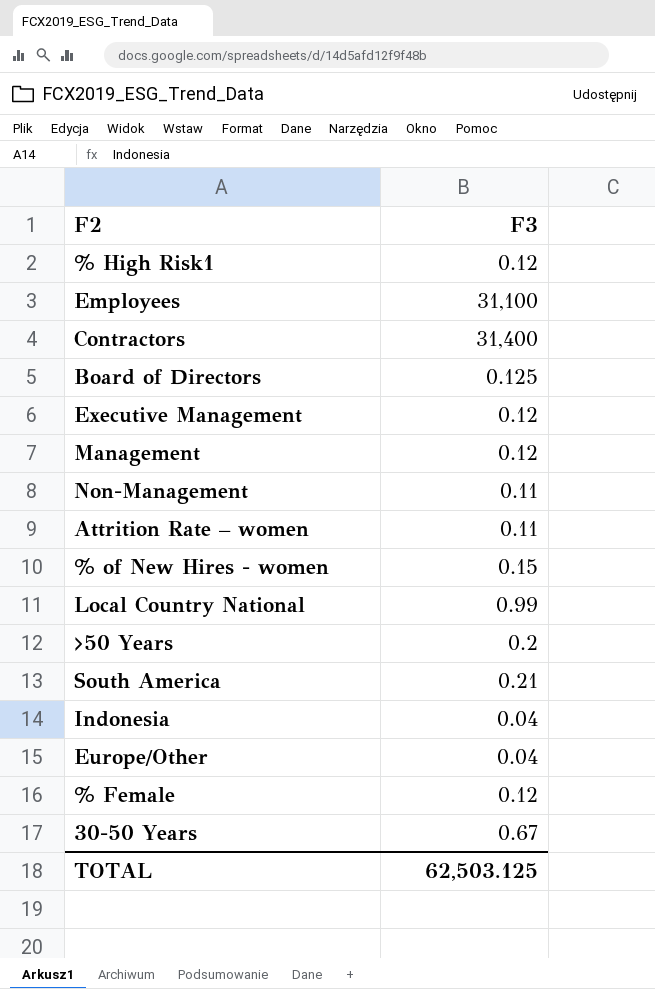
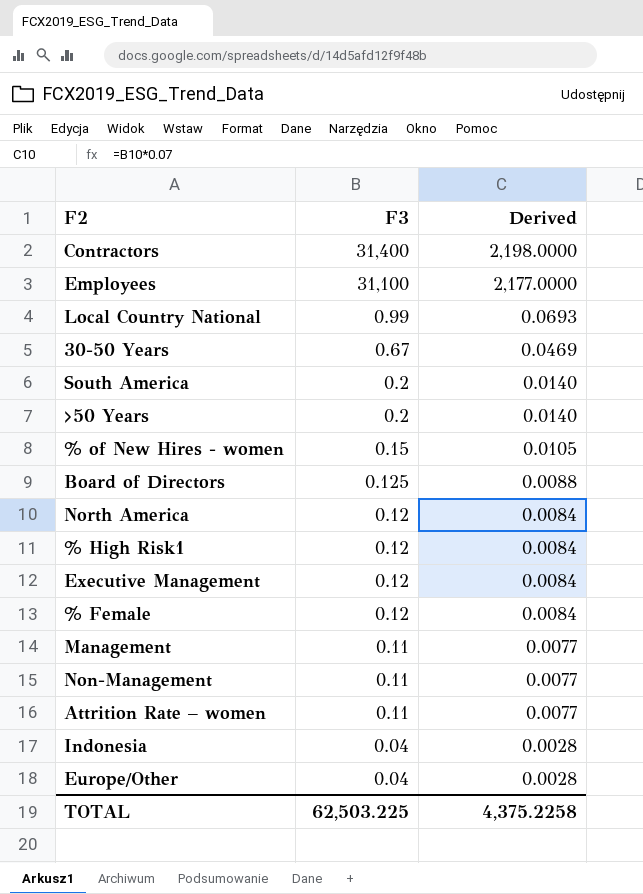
row order: none -> F3 descending
column Derived | formula: none -> [F3] * 0.07
South America | F3: 0.21 -> 0.2
row North America: none -> 0.12 | 0.0084
Management | F3: 0.12 -> 0.11
TOTAL | F3: 62,503.125 -> 62,503.225

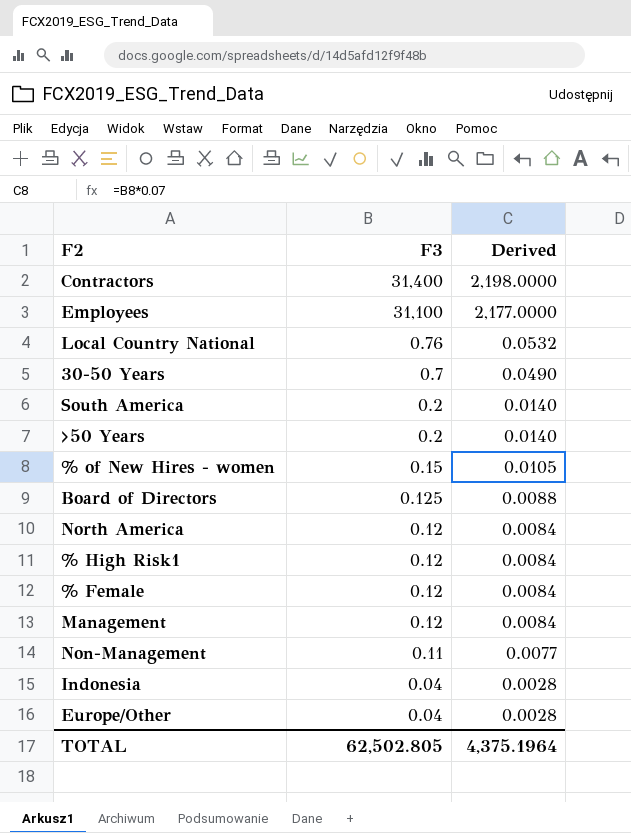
row Executive Management: 0.12 | 0.0084 -> none
row Attrition Rate – women: 0.11 | 0.0077 -> none
Local Country National | F3: 0.99 -> 0.76
Local Country National | Derived: 0.0693 -> 0.0532
30-50 Years | F3: 0.67 -> 0.7
30-50 Years | Derived: 0.0469 -> 0.0490
Management | F3: 0.11 -> 0.12
Management | Derived: 0.0077 -> 0.0084
TOTAL | F3: 62,503.225 -> 62,502.805
TOTAL | Derived: 4,375.2258 -> 4,375.1964

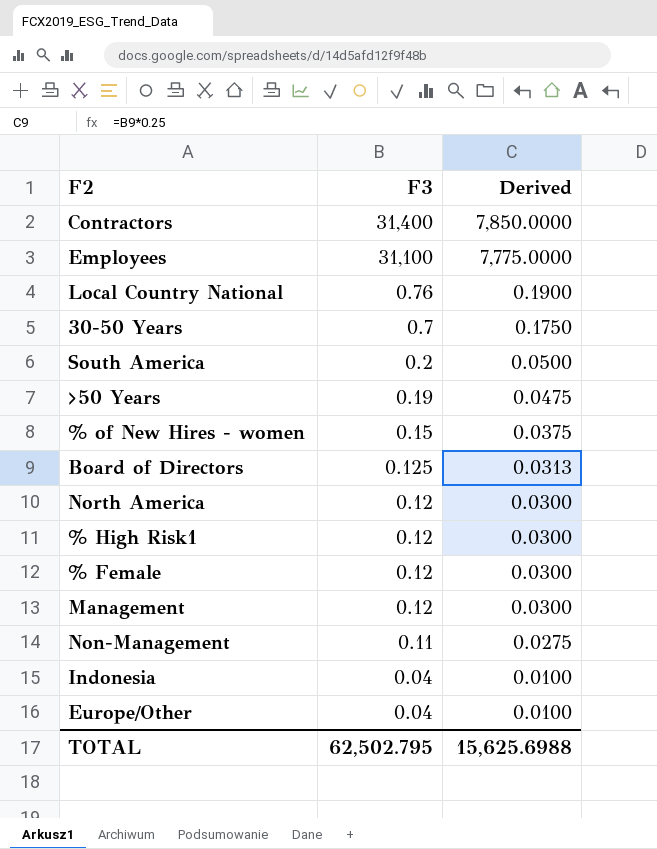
column Derived | formula: [F3] * 0.07 -> [F3] * 0.25
>50 Years | F3: 0.2 -> 0.19
TOTAL | F3: 62,502.805 -> 62,502.795
TOTAL | Derived: 4,375.1964 -> 15,625.6988

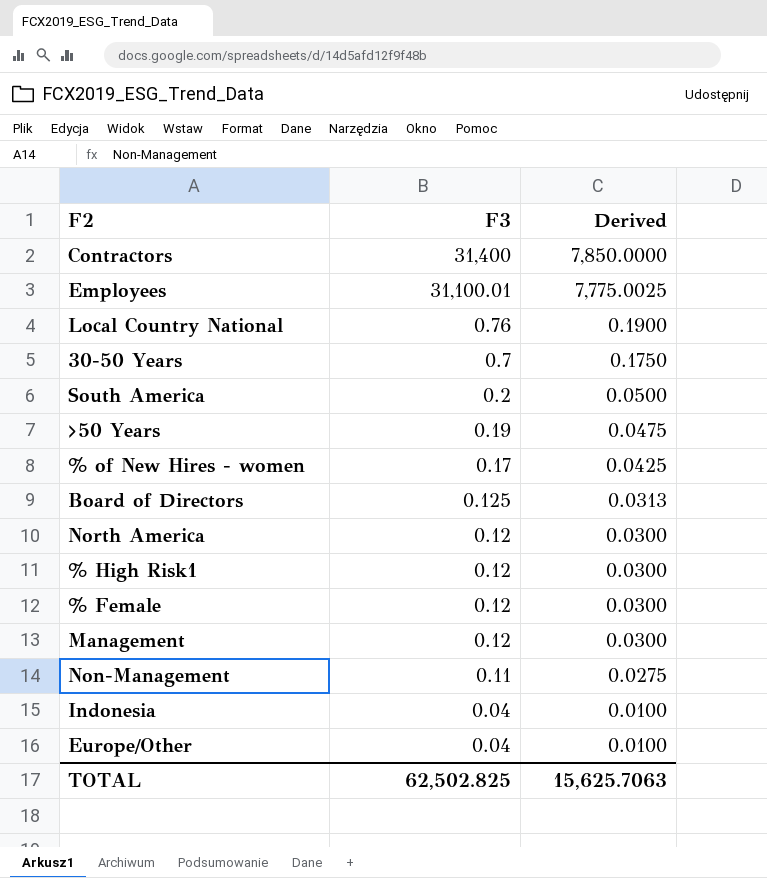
Employees | F3: 31,100 -> 31,100.01
Employees | Derived: 7,775.0000 -> 7,775.0025
% of New Hires - women | F3: 0.15 -> 0.17
% of New Hires - women | Derived: 0.0375 -> 0.0425
TOTAL | F3: 62,502.795 -> 62,502.825
TOTAL | Derived: 15,625.6988 -> 15,625.7063

